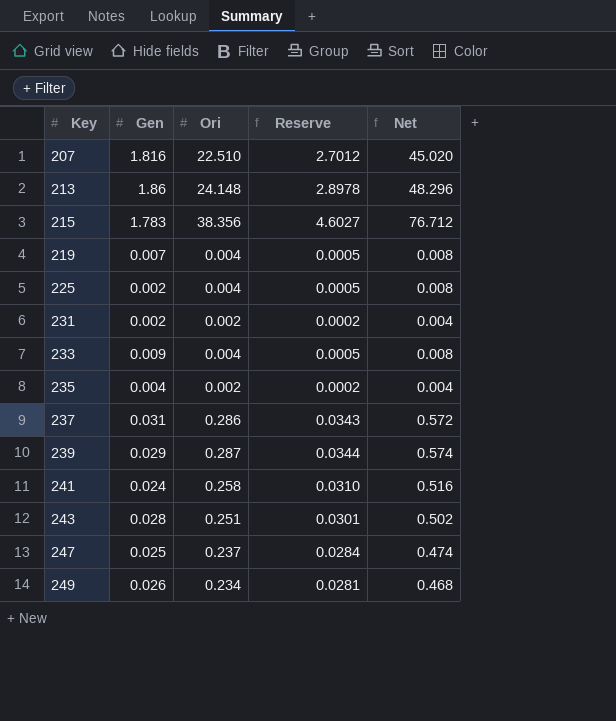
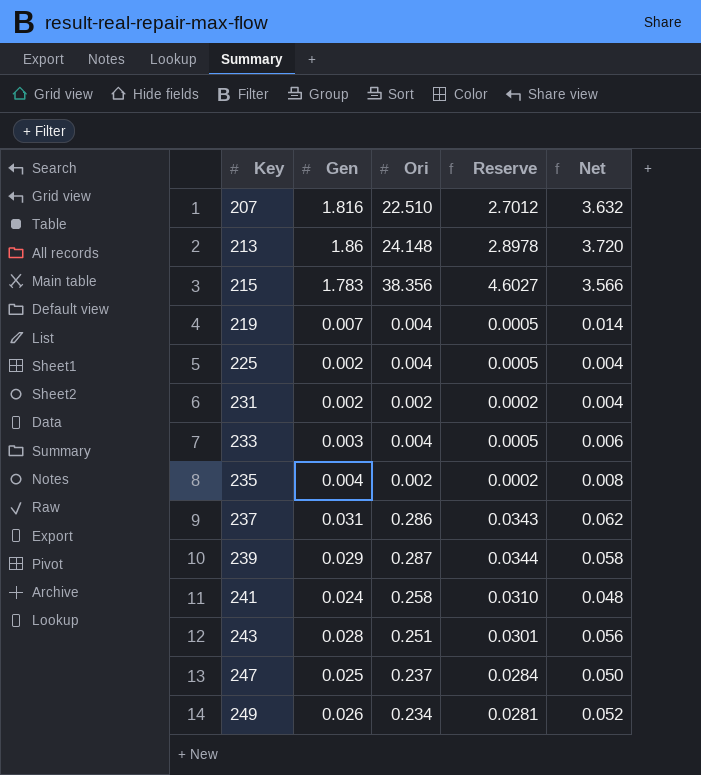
column Net | formula: [Ori] * 2 -> [Gen] * 2
233 | Gen: 0.009 -> 0.003

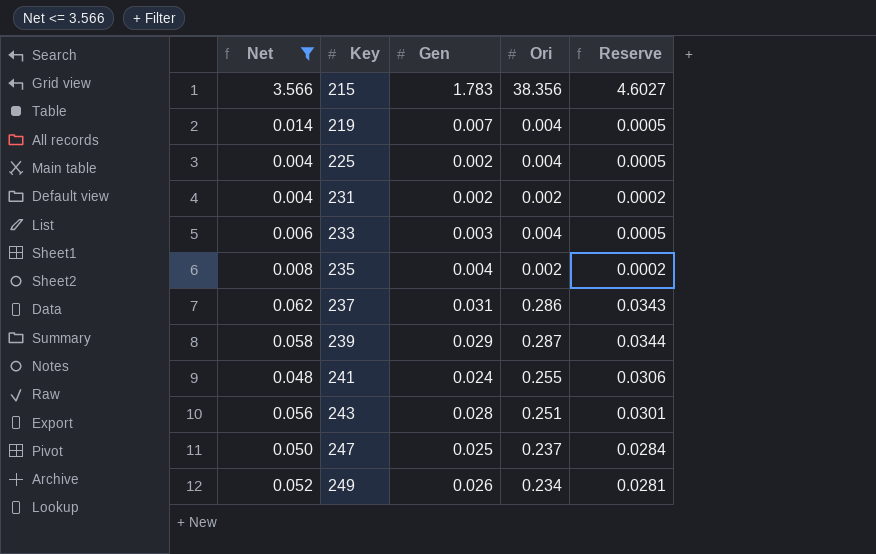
filter: none -> Net <= 3.566
column Net | position: 5 -> 1
241 | Ori: 0.258 -> 0.255
241 | Reserve: 0.0310 -> 0.0306

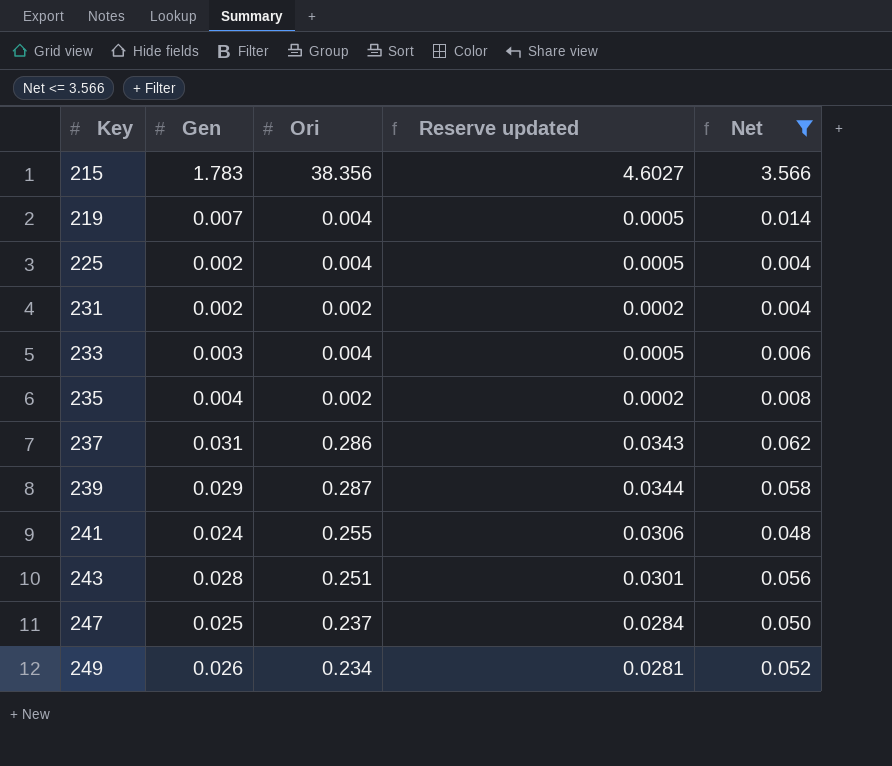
column name: Reserve -> Reserve updated
column Net | position: 1 -> 5

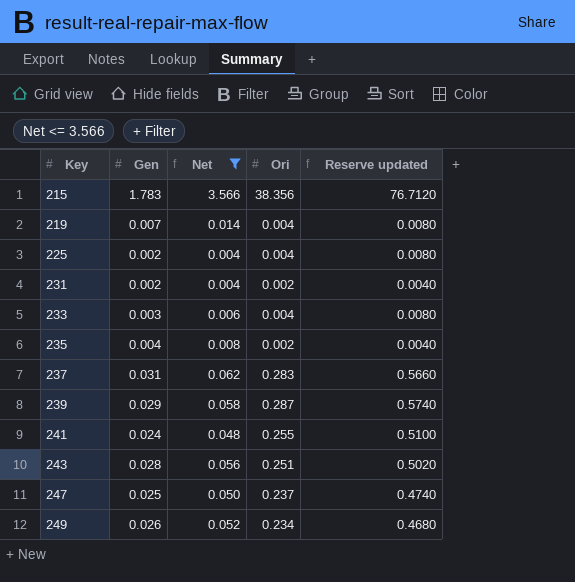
column Net | position: 5 -> 3
column Reserve updated | formula: [Ori] * 0.12 -> [Ori] * 2
237 | Ori: 0.286 -> 0.283

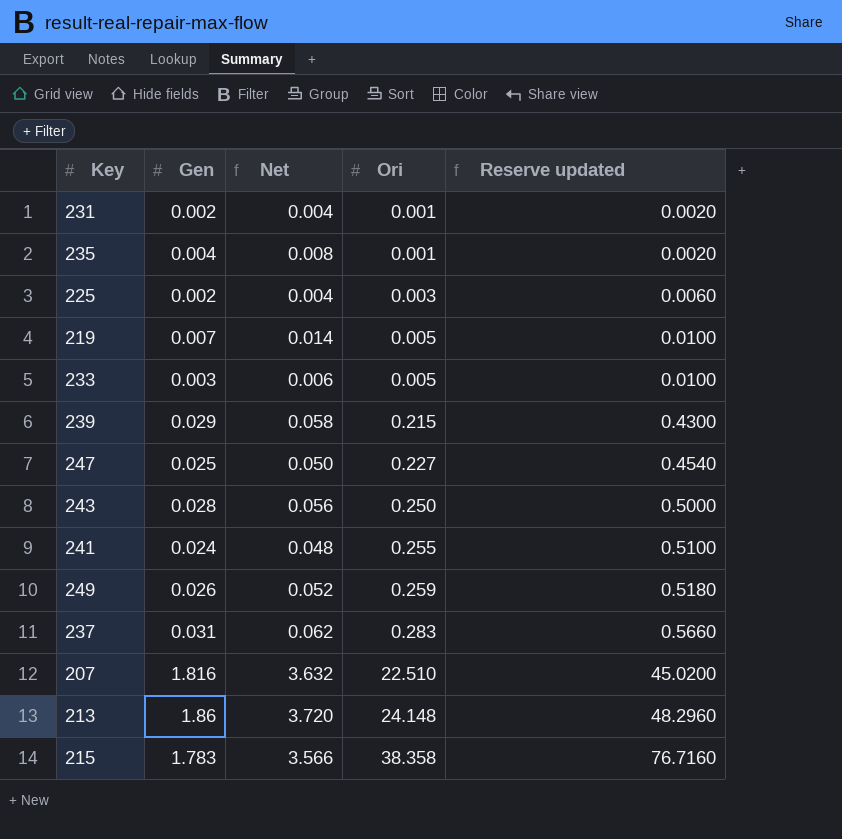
filter: Net <= 3.566 -> none
row order: Key ascending -> Ori ascending
231 | Ori: 0.002 -> 0.001
231 | Reserve updated: 0.0040 -> 0.0020
235 | Ori: 0.002 -> 0.001
235 | Reserve updated: 0.0040 -> 0.0020
225 | Ori: 0.004 -> 0.003
225 | Reserve updated: 0.0080 -> 0.0060
219 | Ori: 0.004 -> 0.005
219 | Reserve updated: 0.0080 -> 0.0100
233 | Ori: 0.004 -> 0.005
233 | Reserve updated: 0.0080 -> 0.0100
239 | Ori: 0.287 -> 0.215
239 | Reserve updated: 0.5740 -> 0.4300
247 | Ori: 0.237 -> 0.227
247 | Reserve updated: 0.4740 -> 0.4540
243 | Ori: 0.251 -> 0.250
243 | Reserve updated: 0.5020 -> 0.5000
249 | Ori: 0.234 -> 0.259
249 | Reserve updated: 0.4680 -> 0.5180
215 | Ori: 38.356 -> 38.358
215 | Reserve updated: 76.7120 -> 76.7160

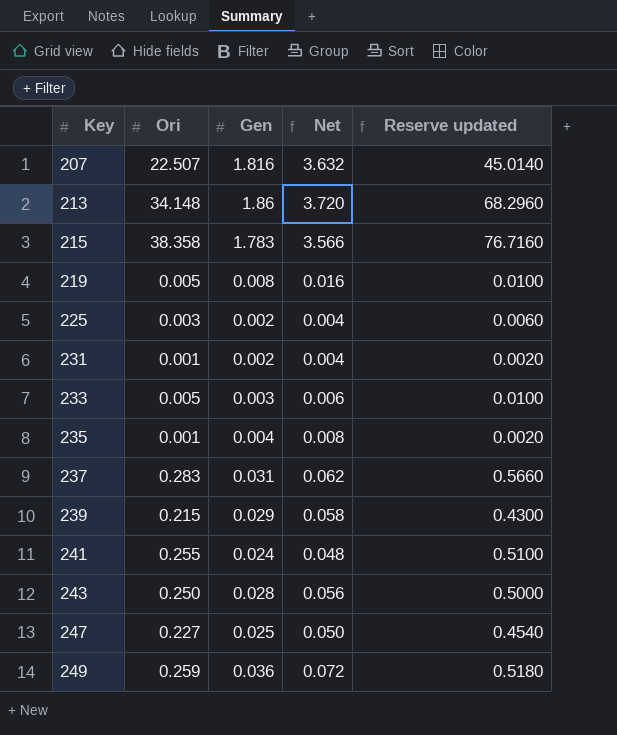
row order: Ori ascending -> Key ascending
column Ori | position: 4 -> 2
207 | Ori: 22.510 -> 22.507
207 | Reserve updated: 45.0200 -> 45.0140
213 | Ori: 24.148 -> 34.148
213 | Reserve updated: 48.2960 -> 68.2960
219 | Gen: 0.007 -> 0.008
219 | Net: 0.014 -> 0.016
249 | Gen: 0.026 -> 0.036
249 | Net: 0.052 -> 0.072

